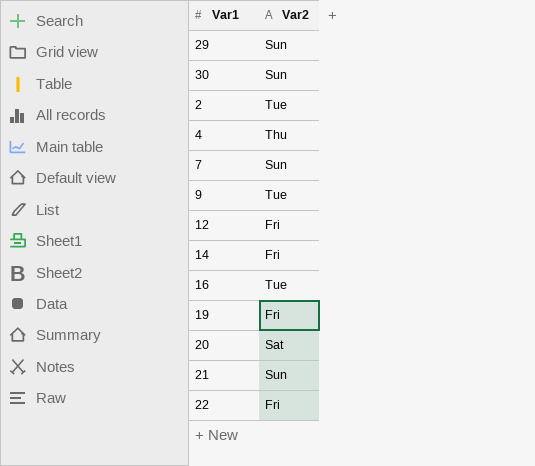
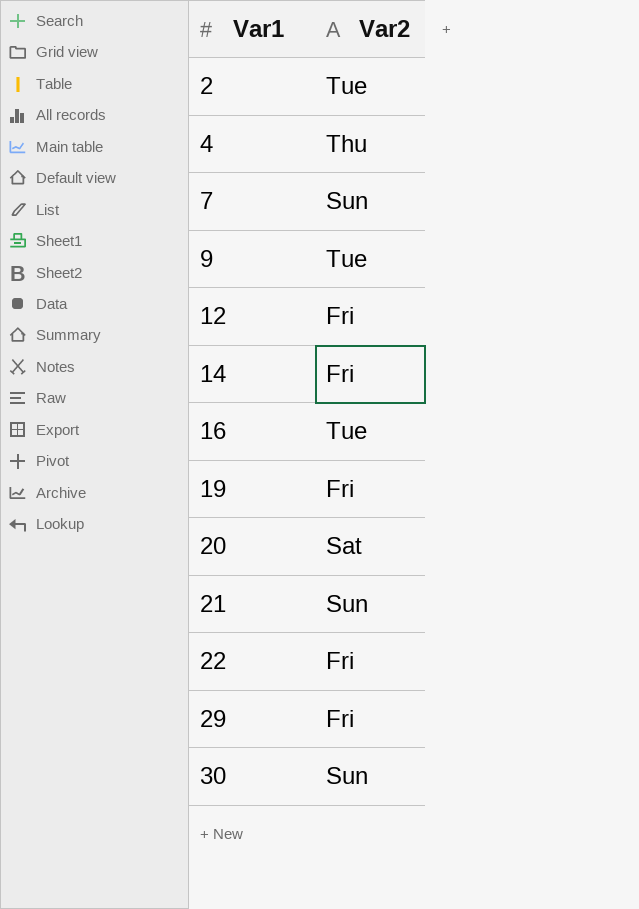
row order: none -> Var1 ascending
29 | Var2: Sun -> Fri

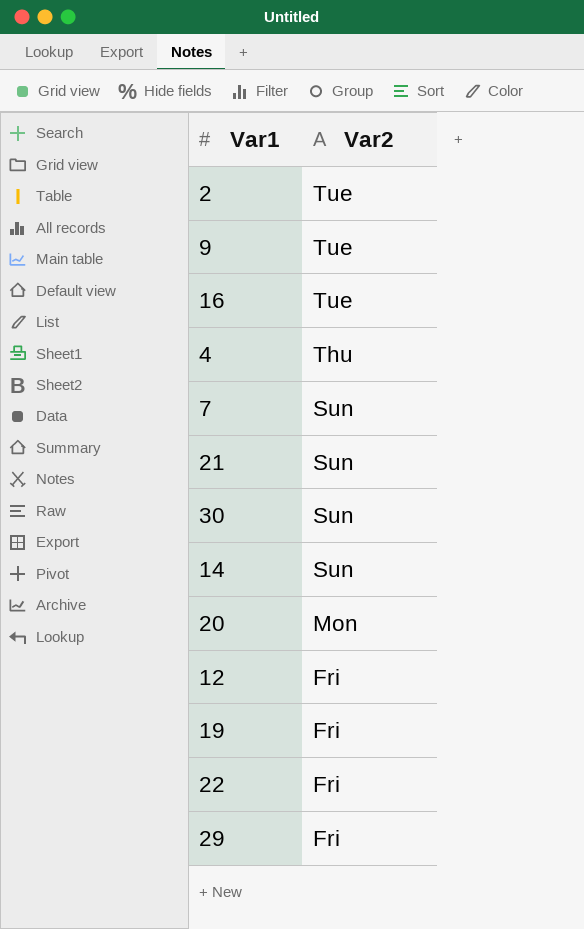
row order: Var1 ascending -> Var2 descending
14 | Var2: Fri -> Sun
20 | Var2: Sat -> Mon

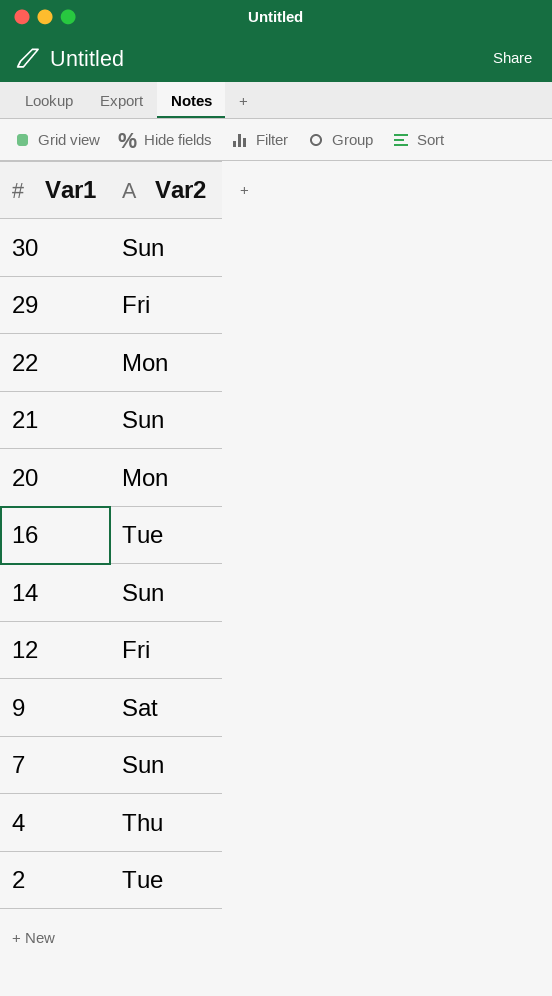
row order: Var2 descending -> Var1 descending
row 19: Fri -> none
22 | Var2: Fri -> Mon
9 | Var2: Tue -> Sat

